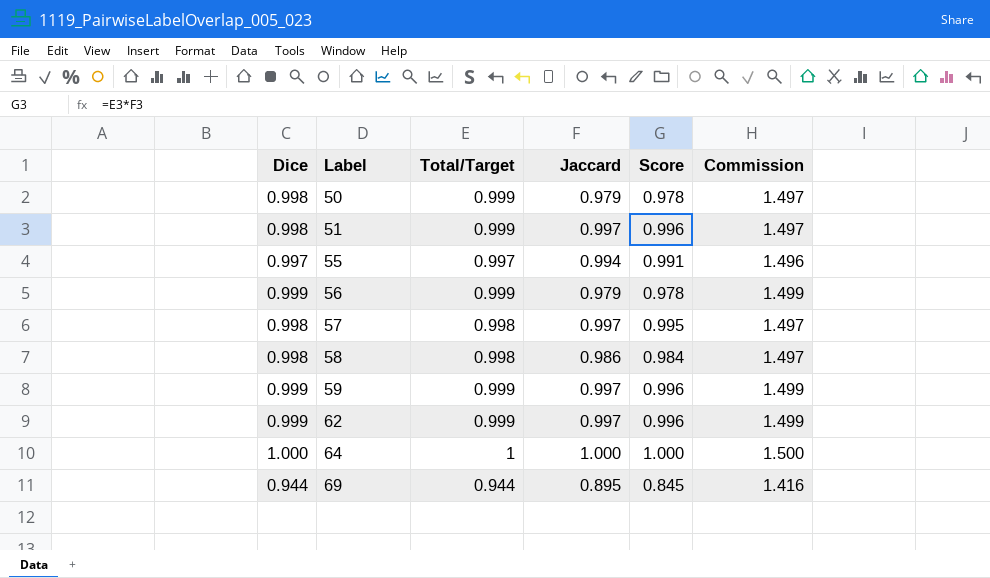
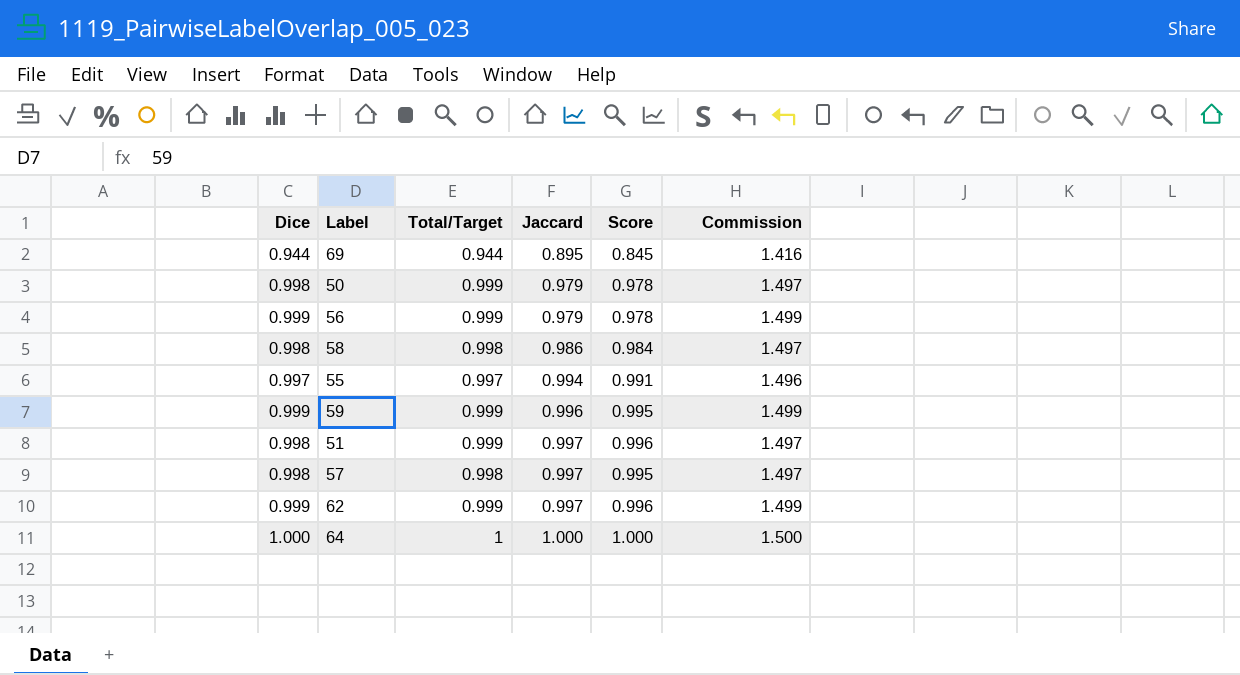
row order: Label ascending -> Jaccard ascending
59 | Jaccard: 0.997 -> 0.996
59 | Score: 0.996 -> 0.995

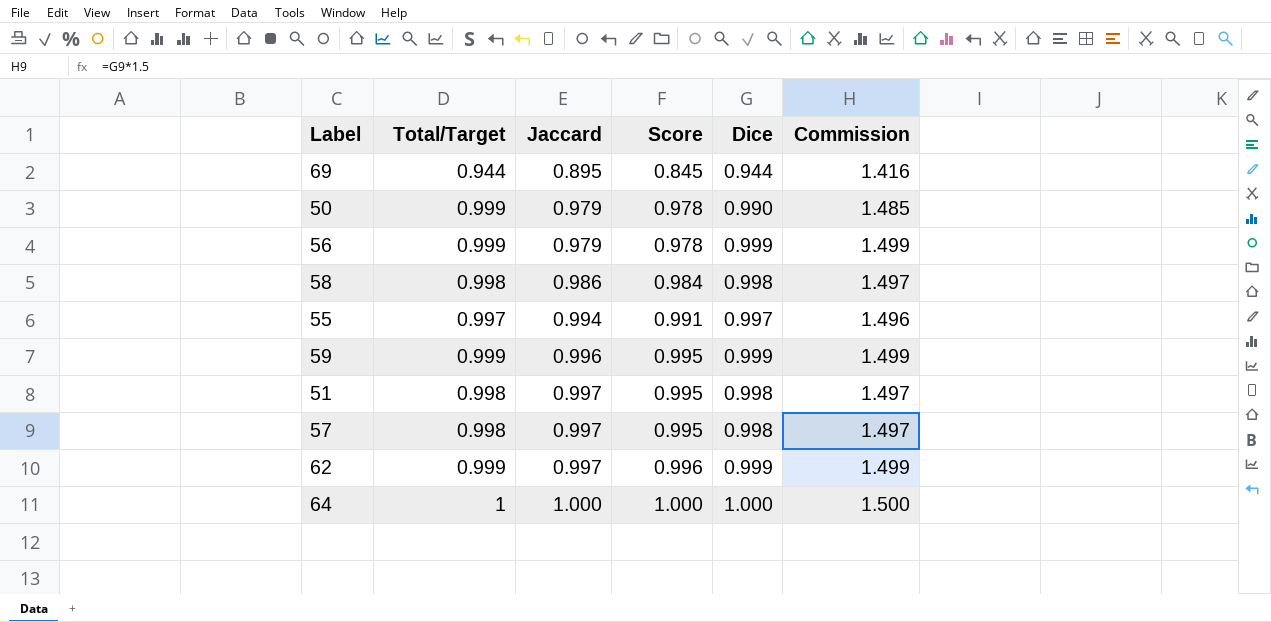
column Dice | position: 1 -> 5
50 | Dice: 0.998 -> 0.990
50 | Commission: 1.497 -> 1.485
51 | Total/Target: 0.999 -> 0.998
51 | Score: 0.996 -> 0.995

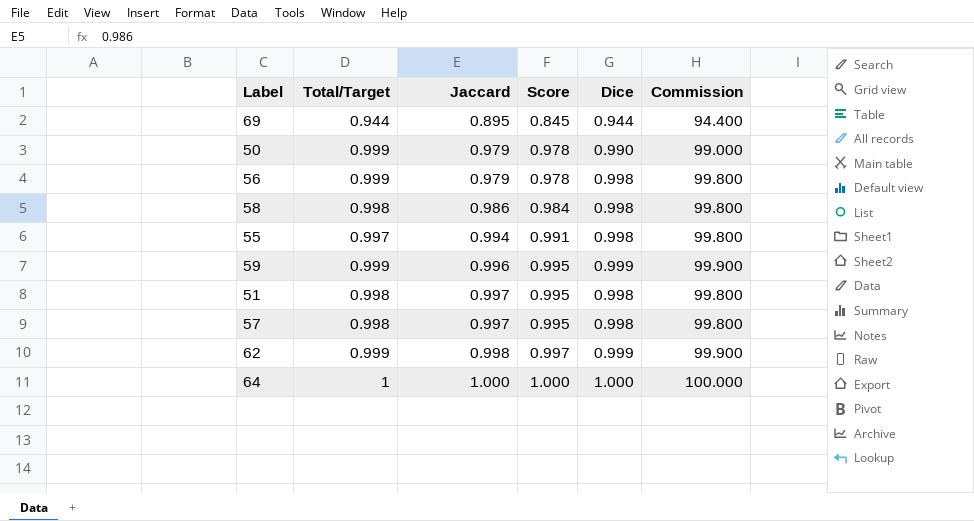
column Commission | formula: [Dice] * 1.5 -> [Dice] * 100
56 | Dice: 0.999 -> 0.998
55 | Dice: 0.997 -> 0.998
62 | Jaccard: 0.997 -> 0.998
62 | Score: 0.996 -> 0.997

